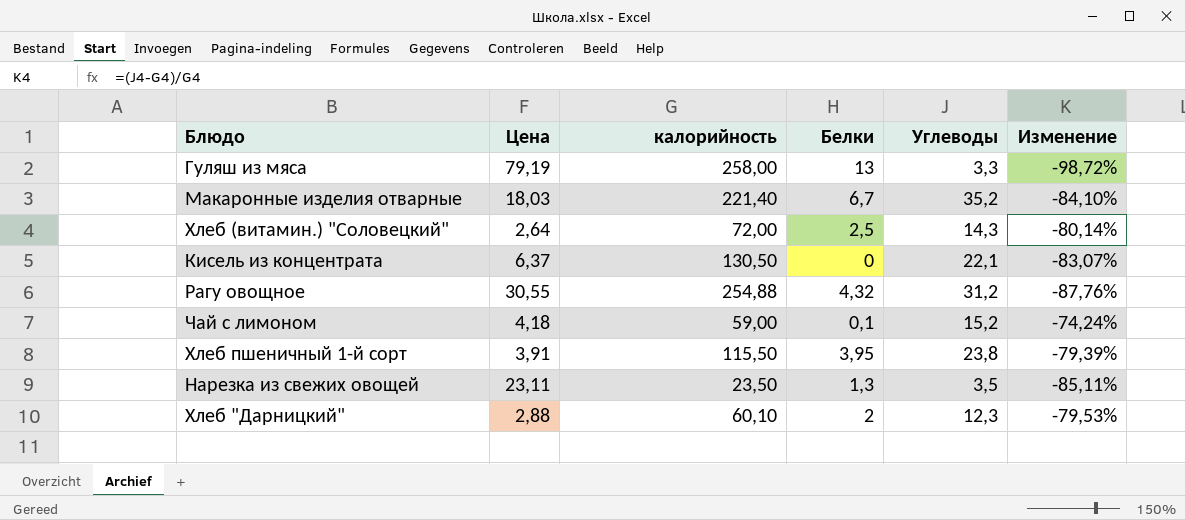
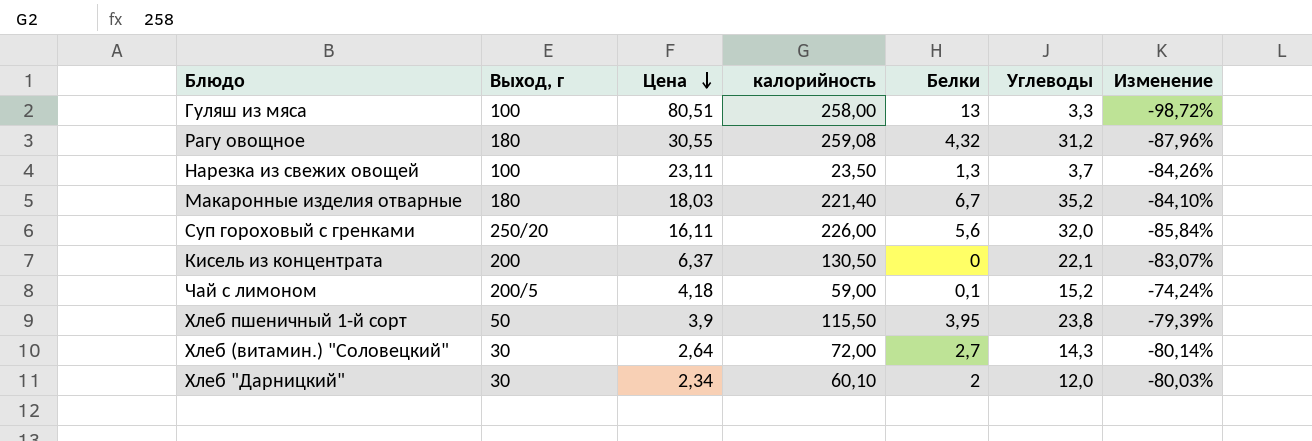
row order: none -> Цена descending
column Выход, г | position: none -> 2
Гуляш из мяса | Цена: 79,19 -> 80,51
Рагу овощное | калорийность: 254,88 -> 259,08
Рагу овощное | Изменение: -87,76% -> -87,96%
Нарезка из свежих овощей | Углеводы: 3,5 -> 3,7
Нарезка из свежих овощей | Изменение: -85,11% -> -84,26%
row Суп гороховый с гренками: none -> 250/20 | 16,11 | 226,00 | 5,6 | 32,0 | -85,84%
Хлеб пшеничный 1-й сорт | Цена: 3,91 -> 3,9
Хлеб (витамин.) "Соловецкий" | Белки: 2,5 -> 2,7
Хлеб "Дарницкий" | Цена: 2,88 -> 2,34
Хлеб "Дарницкий" | Углеводы: 12,3 -> 12,0
Хлеб "Дарницкий" | Изменение: -79,53% -> -80,03%

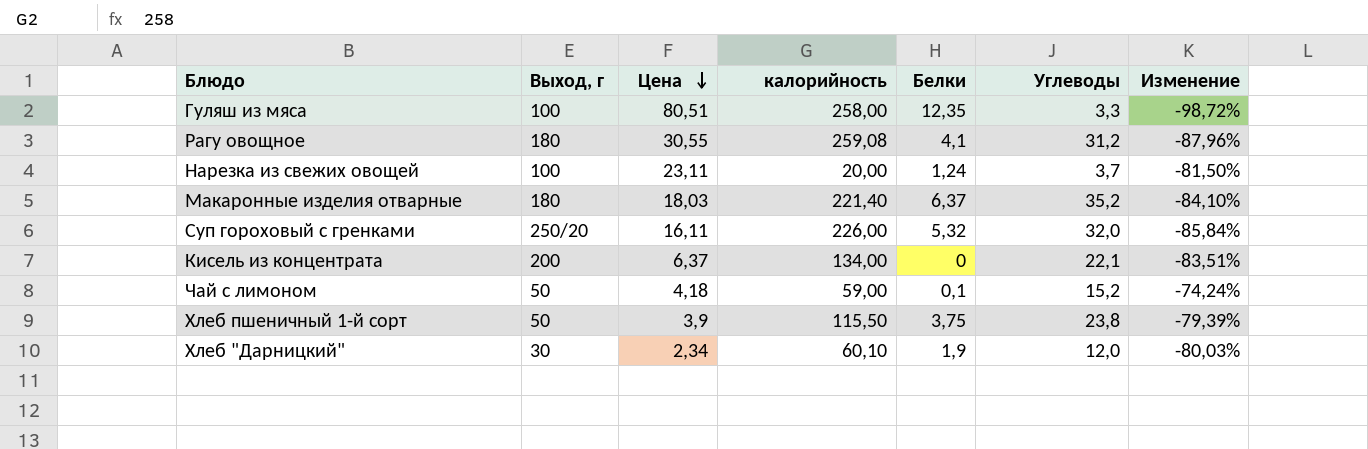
row Хлеб (витамин.) "Соловецкий": 30 | 2,64 | 72,00 | 2,7 | 14,3 | -80,14% -> none
Гуляш из мяса | Белки: 13 -> 12,35
Рагу овощное | Белки: 4,32 -> 4,1
Нарезка из свежих овощей | калорийность: 23,50 -> 20,00
Нарезка из свежих овощей | Белки: 1,3 -> 1,24
Нарезка из свежих овощей | Изменение: -84,26% -> -81,50%
Макаронные изделия отварные | Белки: 6,7 -> 6,37
Суп гороховый с гренками | Белки: 5,6 -> 5,32
Кисель из концентрата | калорийность: 130,50 -> 134,00
Кисель из концентрата | Изменение: -83,07% -> -83,51%
Чай с лимоном | Выход, г: 200/5 -> 50
Хлеб пшеничный 1-й сорт | Белки: 3,95 -> 3,75
Хлеб "Дарницкий" | Белки: 2 -> 1,9

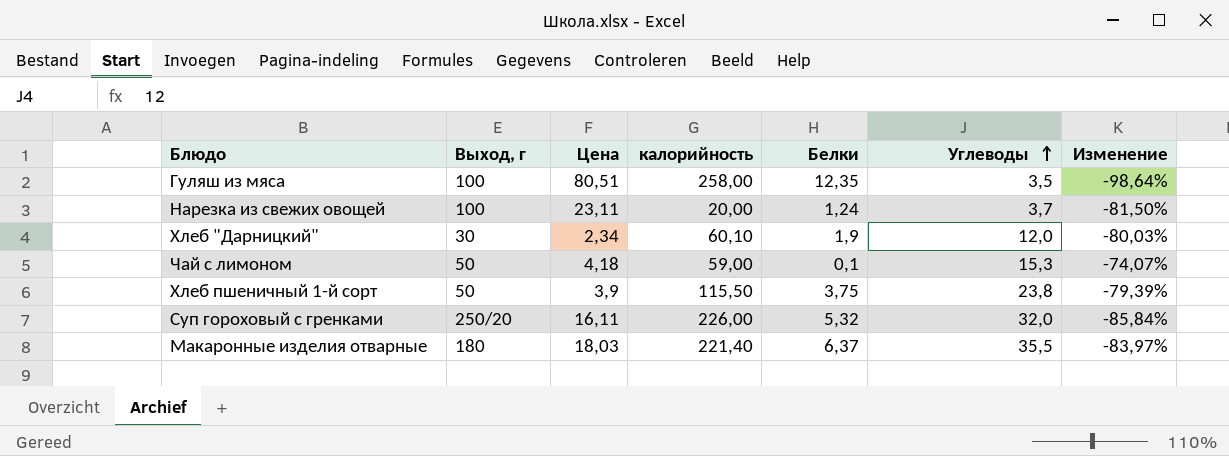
row order: Цена descending -> Углеводы ascending
row Рагу овощное: 180 | 30,55 | 259,08 | 4,1 | 31,2 | -87,96% -> none
row Кисель из концентрата: 200 | 6,37 | 134,00 | 0 | 22,1 | -83,51% -> none
Гуляш из мяса | Углеводы: 3,3 -> 3,5
Гуляш из мяса | Изменение: -98,72% -> -98,64%
Чай с лимоном | Углеводы: 15,2 -> 15,3
Чай с лимоном | Изменение: -74,24% -> -74,07%
Макаронные изделия отварные | Углеводы: 35,2 -> 35,5
Макаронные изделия отварные | Изменение: -84,10% -> -83,97%

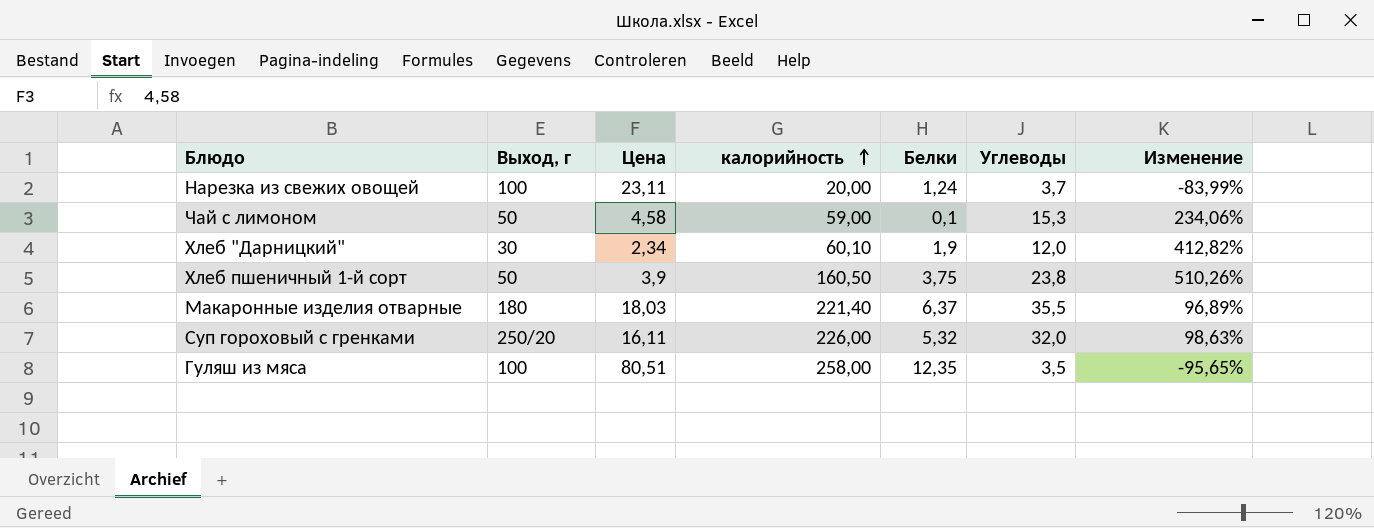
row order: Углеводы ascending -> калорийность ascending
column Изменение | formula: ([Углеводы] - [калорийность]) / [калорийность] -> ([Углеводы] - [Цена]) / [Цена]
Чай с лимоном | Цена: 4,18 -> 4,58
Хлеб пшеничный 1-й сорт | калорийность: 115,50 -> 160,50

